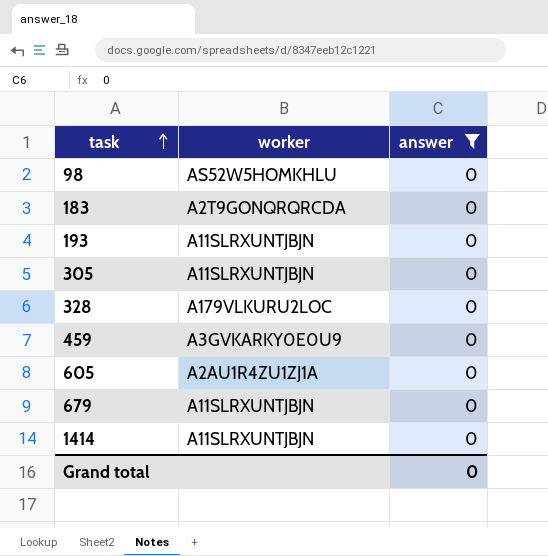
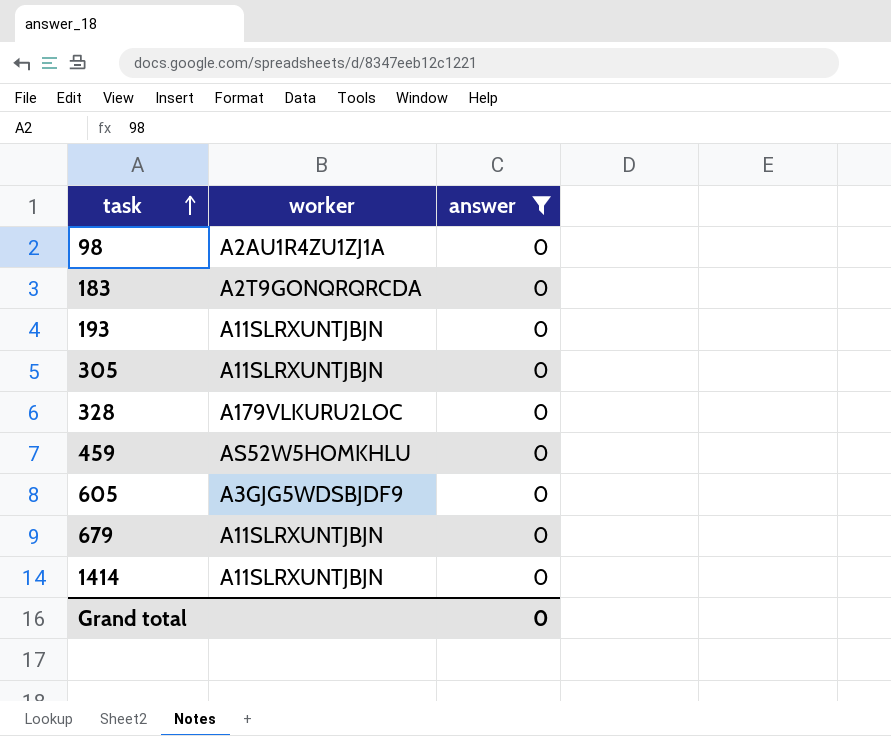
98 | worker: AS52W5HOMKHLU -> A2AU1R4ZU1ZJ1A
459 | worker: A3GVKARKY0E0U9 -> AS52W5HOMKHLU
605 | worker: A2AU1R4ZU1ZJ1A -> A3GJG5WDSBJDF9

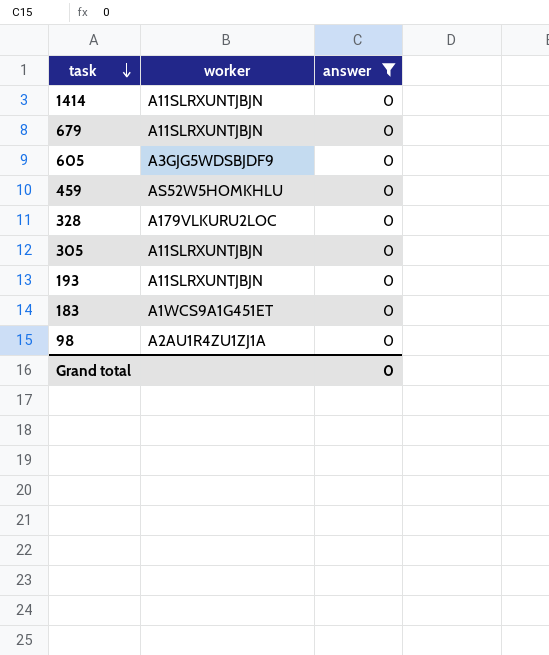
row order: task ascending -> task descending
183 | worker: A2T9GONQRQRCDA -> A1WCS9A1G451ET

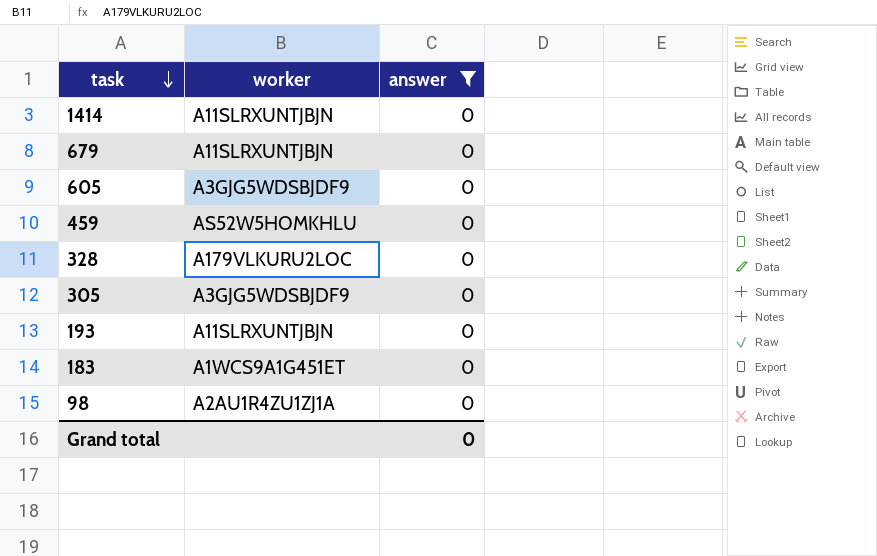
305 | worker: A11SLRXUNTJBJN -> A3GJG5WDSBJDF9

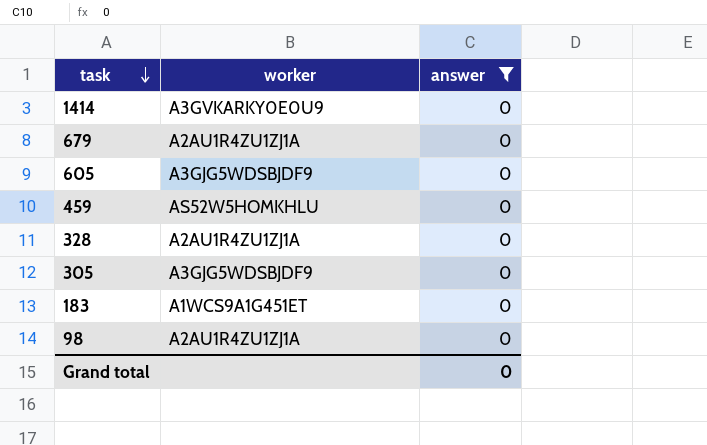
row 193: A11SLRXUNTJBJN | 0 -> none
1414 | worker: A11SLRXUNTJBJN -> A3GVKARKY0E0U9
679 | worker: A11SLRXUNTJBJN -> A2AU1R4ZU1ZJ1A
328 | worker: A179VLKURU2LOC -> A2AU1R4ZU1ZJ1A

